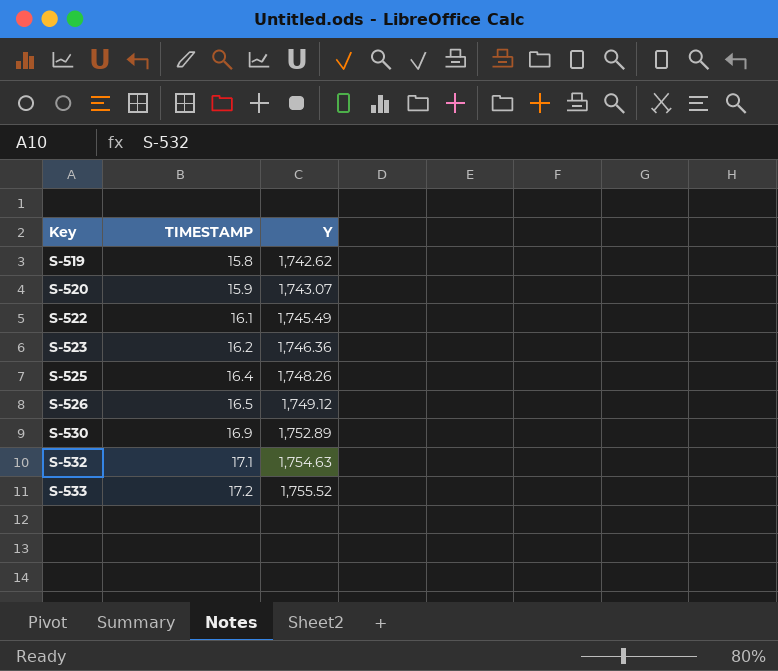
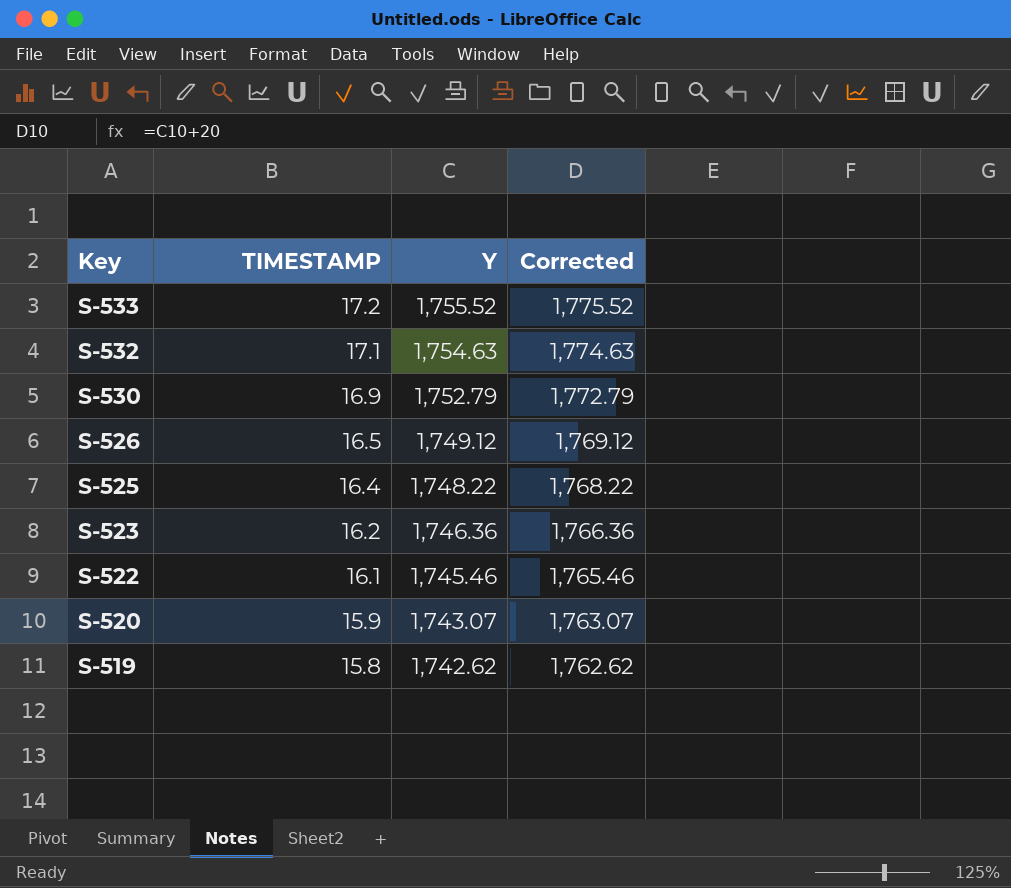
row order: Key ascending -> Key descending
column Corrected | formula: none -> [Y] + 20
S-530 | Y: 1,752.89 -> 1,752.79
S-525 | Y: 1,748.26 -> 1,748.22
S-522 | Y: 1,745.49 -> 1,745.46

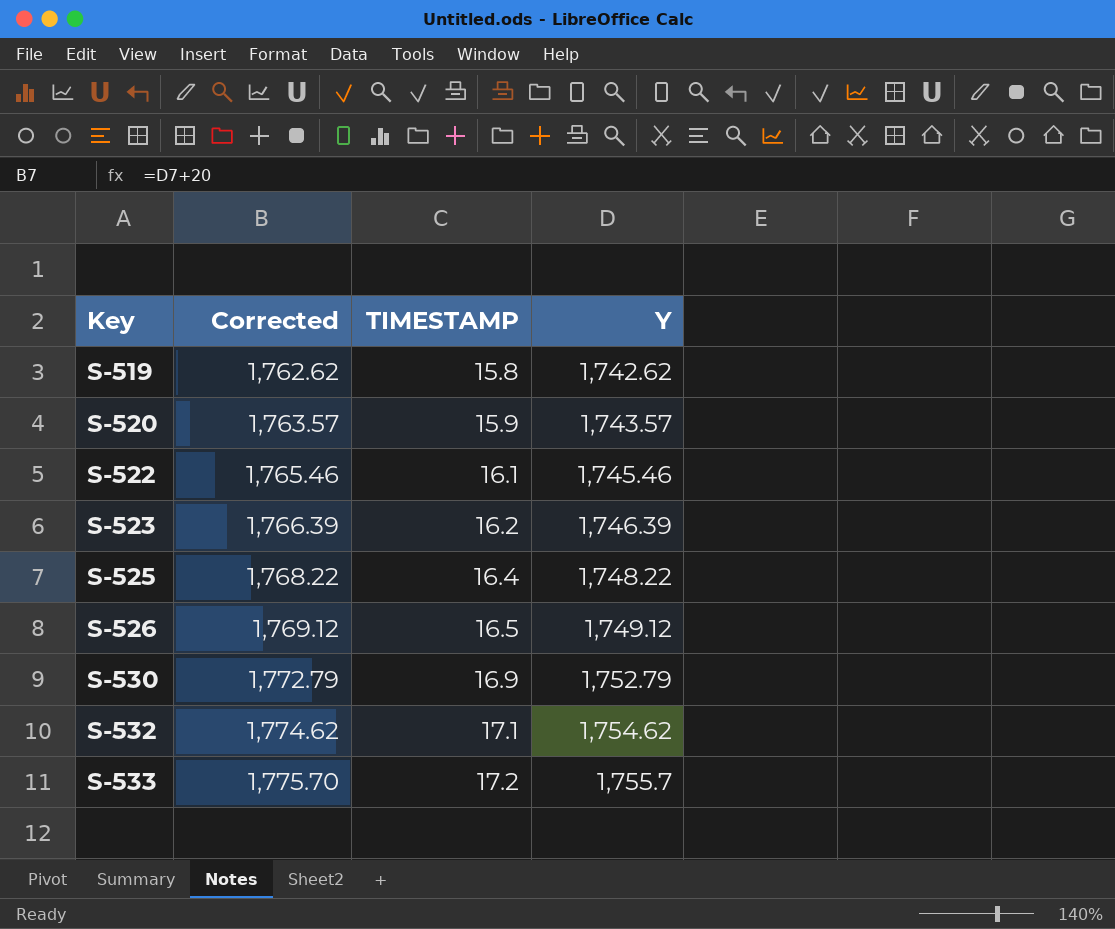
row order: Key descending -> Key ascending
column Corrected | position: 4 -> 2
S-520 | Corrected: 1,763.07 -> 1,763.57
S-520 | Y: 1,743.07 -> 1,743.57
S-523 | Corrected: 1,766.36 -> 1,766.39
S-523 | Y: 1,746.36 -> 1,746.39
S-532 | Corrected: 1,774.63 -> 1,774.62
S-532 | Y: 1,754.63 -> 1,754.62
S-533 | Corrected: 1,775.52 -> 1,775.70
S-533 | Y: 1,755.52 -> 1,755.7

